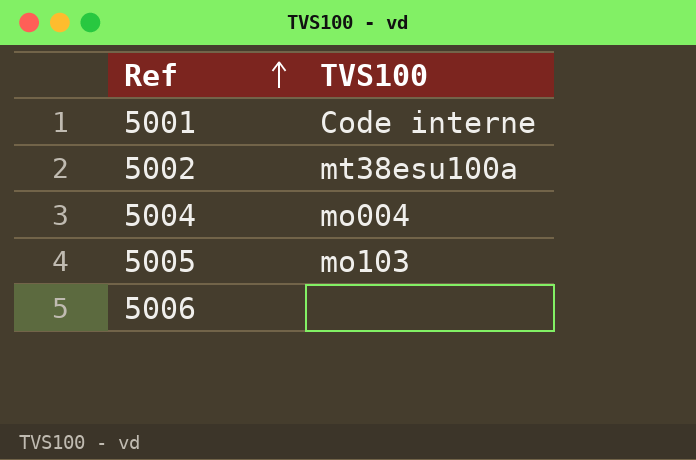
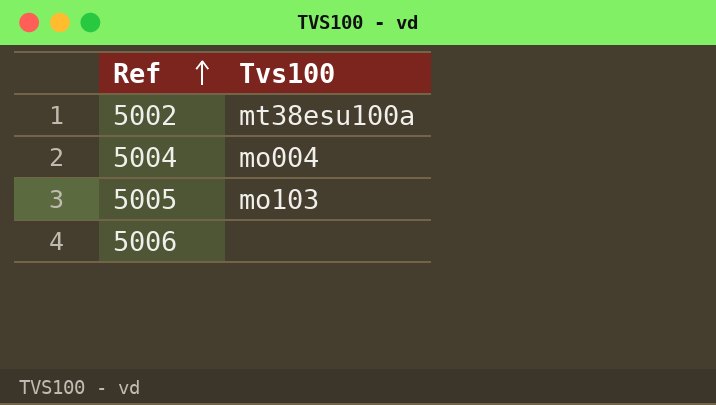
column name: TVS100 -> Tvs100
row 5001: Code interne -> none

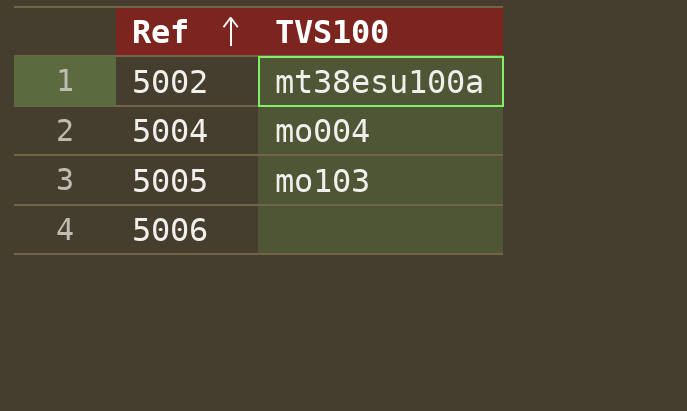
column name: Tvs100 -> TVS100

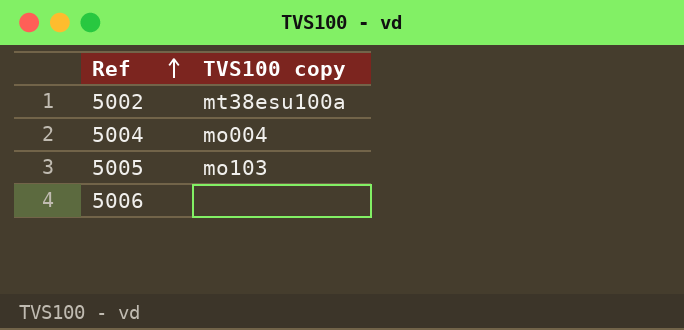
column name: TVS100 -> TVS100 copy

